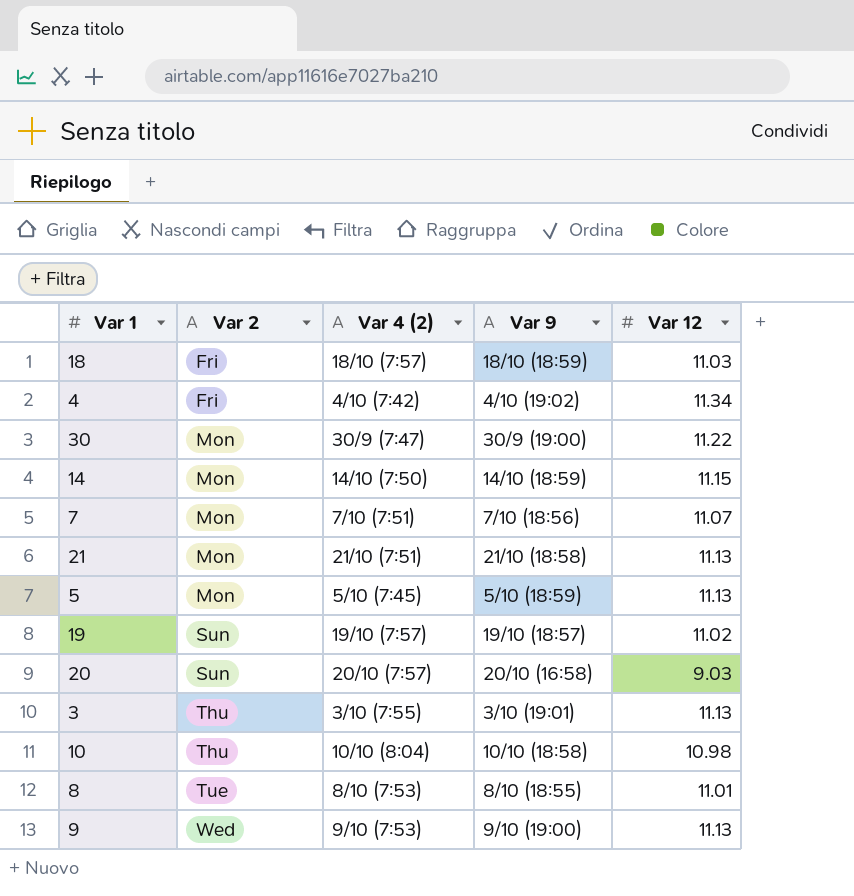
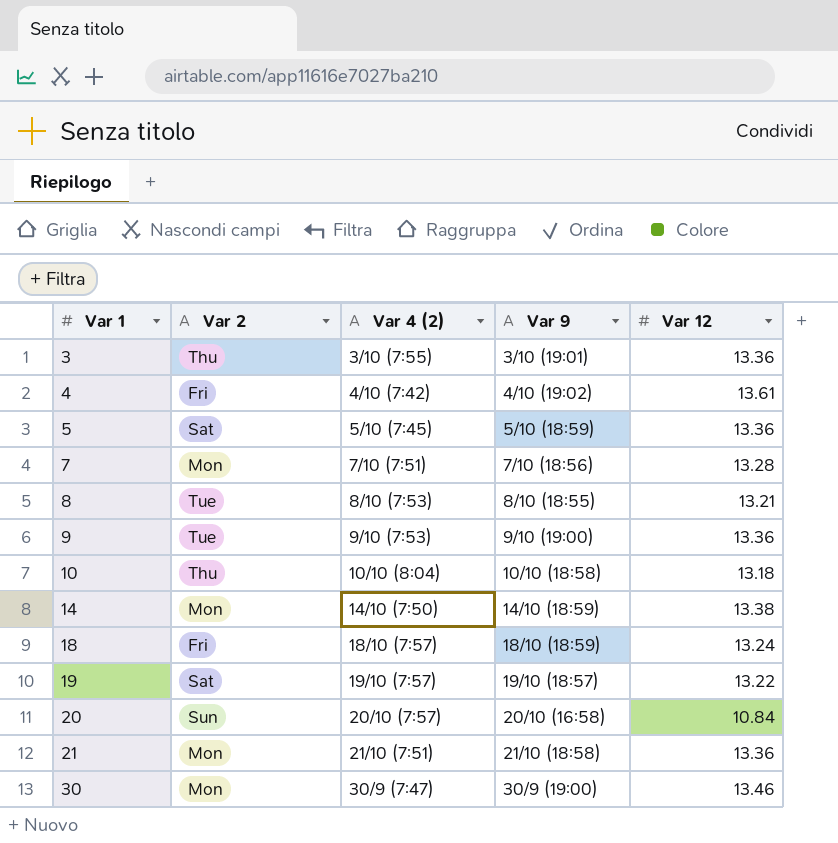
row order: Var 2 ascending -> Var 1 ascending
3 | Var 12: 11.13 -> 13.36
4 | Var 12: 11.34 -> 13.61
5 | Var 2: Mon -> Sat
5 | Var 12: 11.13 -> 13.36
7 | Var 12: 11.07 -> 13.28
8 | Var 12: 11.01 -> 13.21
9 | Var 2: Wed -> Tue
9 | Var 12: 11.13 -> 13.36
10 | Var 12: 10.98 -> 13.18
14 | Var 12: 11.15 -> 13.38
18 | Var 12: 11.03 -> 13.24
19 | Var 2: Sun -> Sat
19 | Var 12: 11.02 -> 13.22
20 | Var 12: 9.03 -> 10.84
21 | Var 12: 11.13 -> 13.36
30 | Var 12: 11.22 -> 13.46

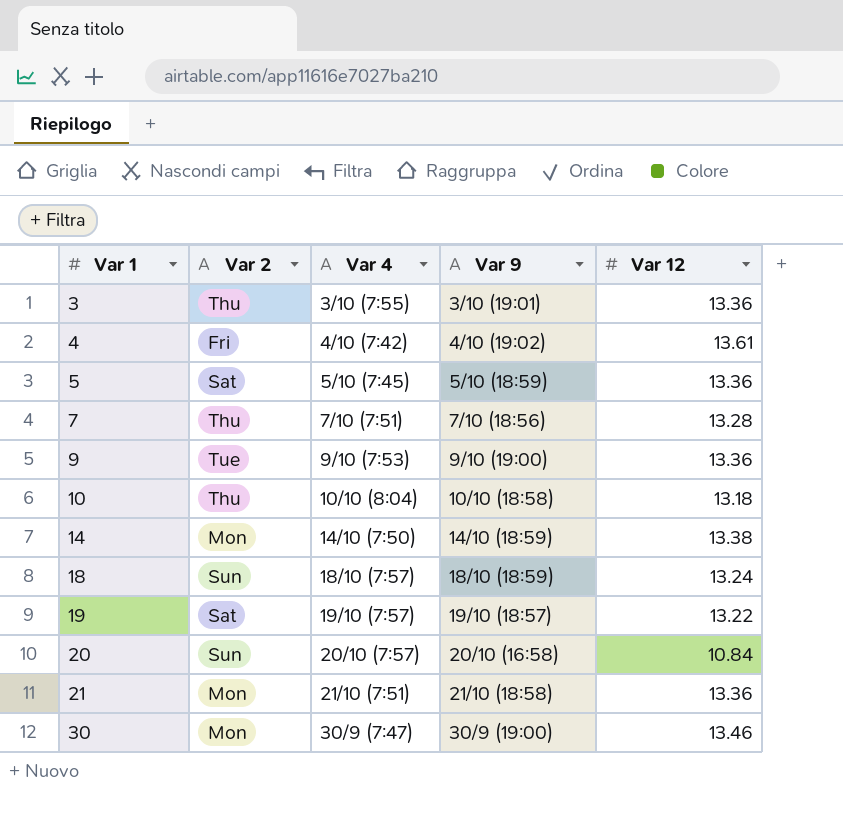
column name: Var 4 (2) -> Var 4
row 8: Tue | 8/10 (7:53) | 8/10 (18:55) | 13.21 -> none
7 | Var 2: Mon -> Thu
18 | Var 2: Fri -> Sun

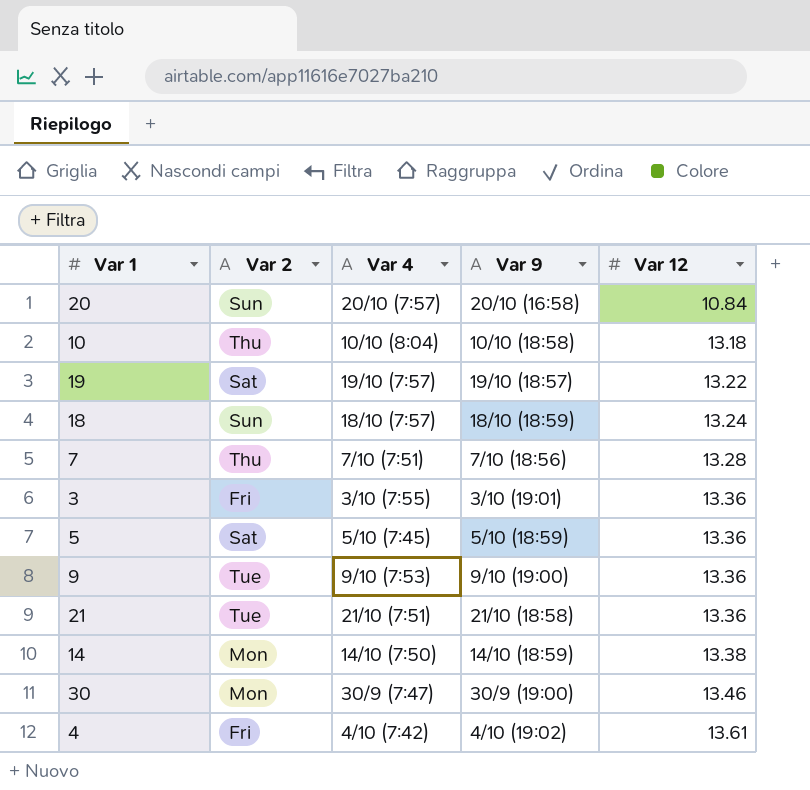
row order: Var 1 ascending -> Var 12 ascending
3 | Var 2: Thu -> Fri
21 | Var 2: Mon -> Tue

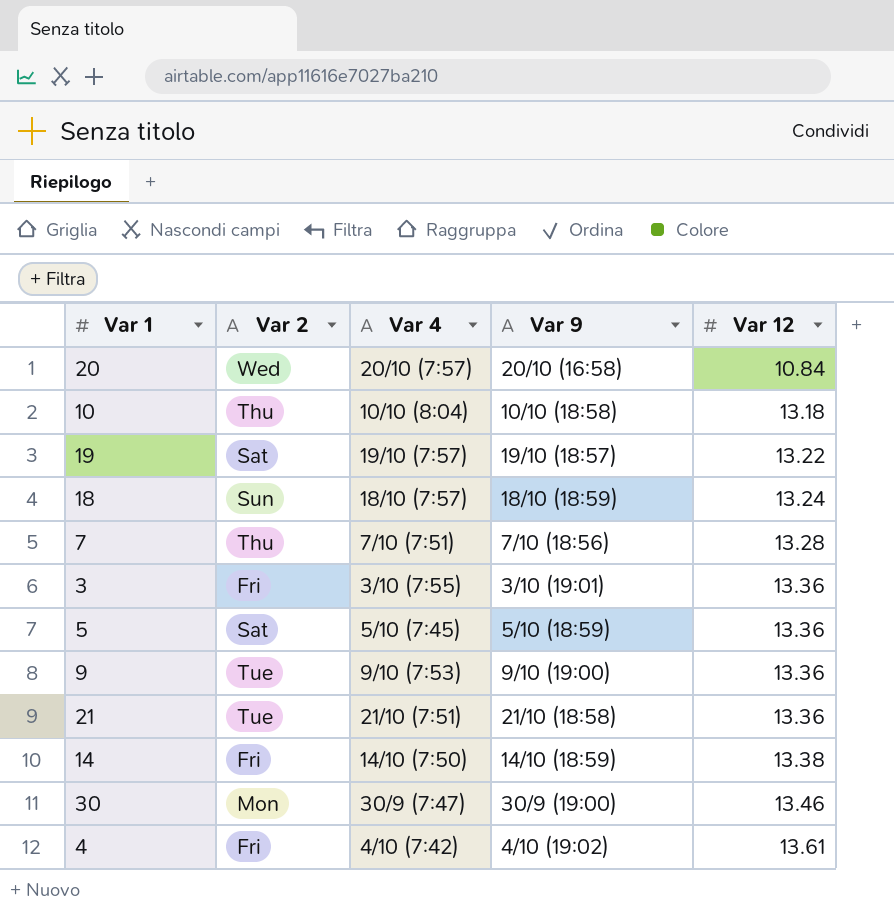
20 | Var 2: Sun -> Wed
14 | Var 2: Mon -> Fri

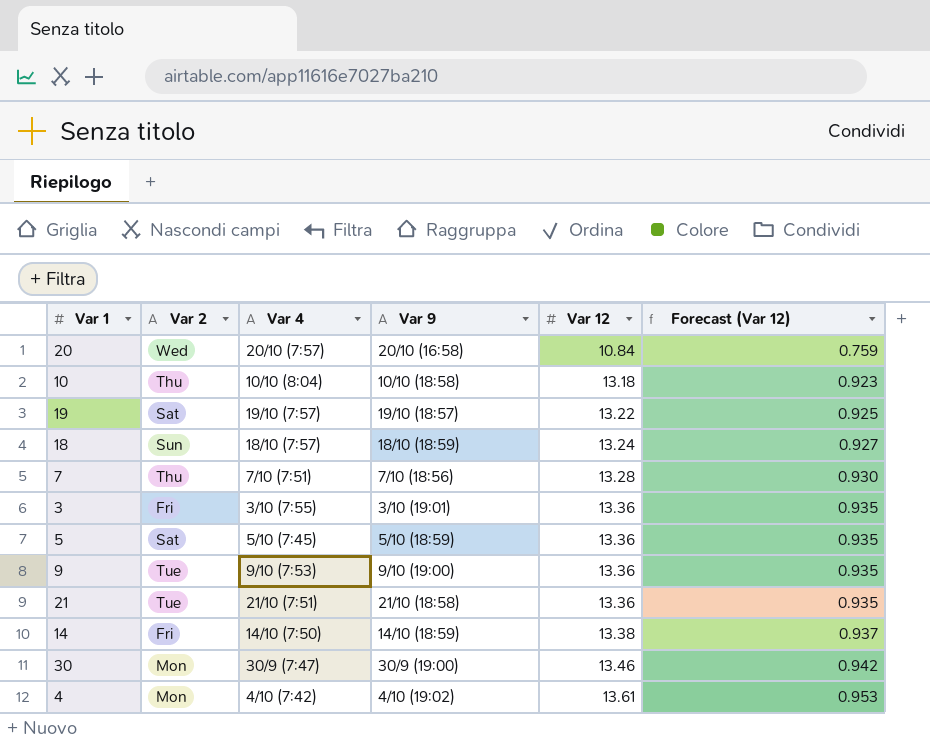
column Forecast (Var 12) | formula: none -> [Var 12] * 0.07
4 | Var 2: Fri -> Mon

